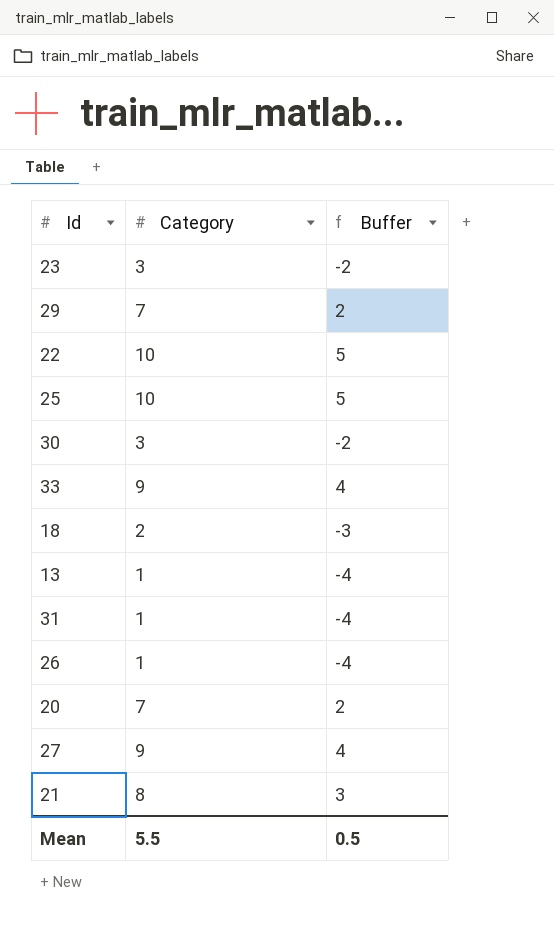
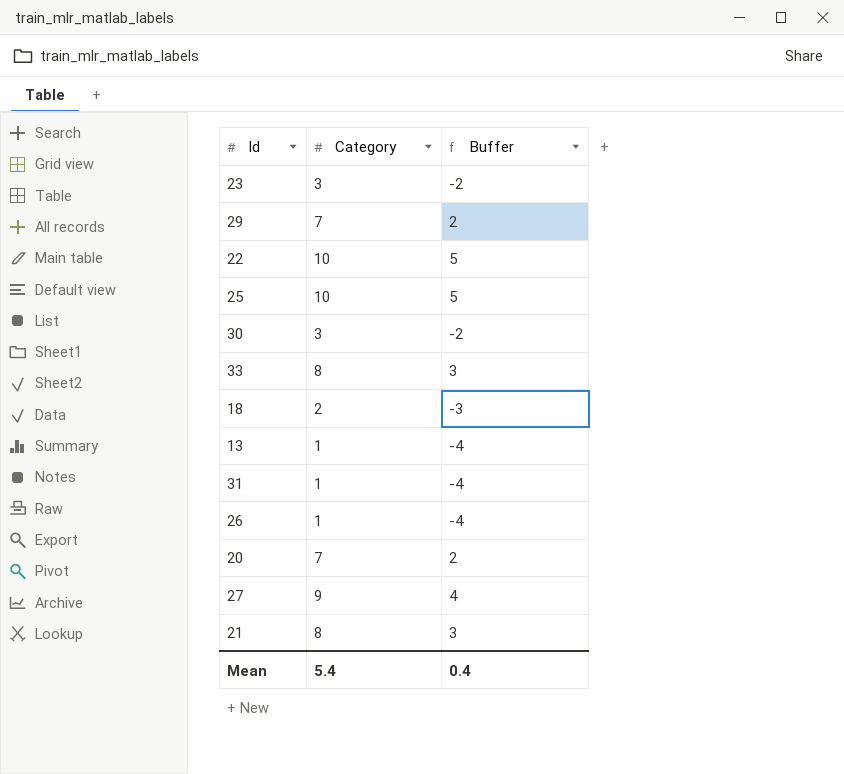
33 | Category: 9 -> 8
33 | Buffer: 4 -> 3
Mean | Category: 5.5 -> 5.4
Mean | Buffer: 0.5 -> 0.4

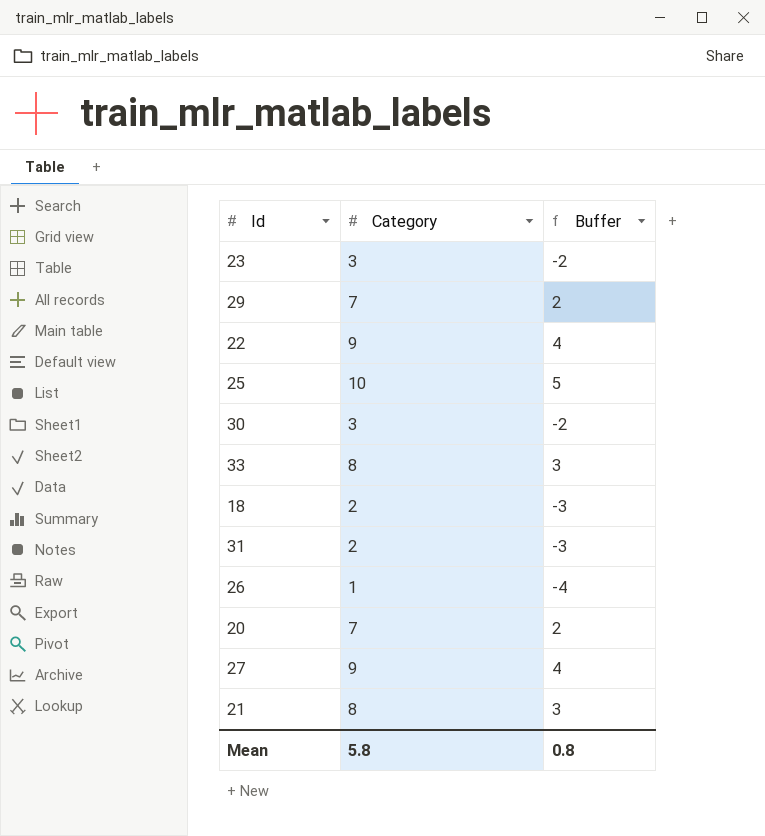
row 13: 1 | -4 -> none
22 | Category: 10 -> 9
22 | Buffer: 5 -> 4
31 | Category: 1 -> 2
31 | Buffer: -4 -> -3
Mean | Category: 5.4 -> 5.8
Mean | Buffer: 0.4 -> 0.8

